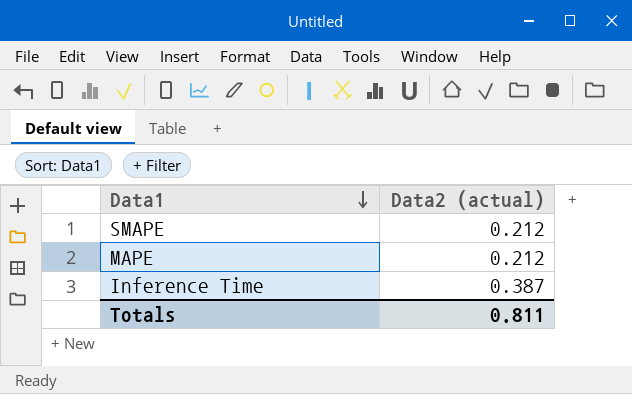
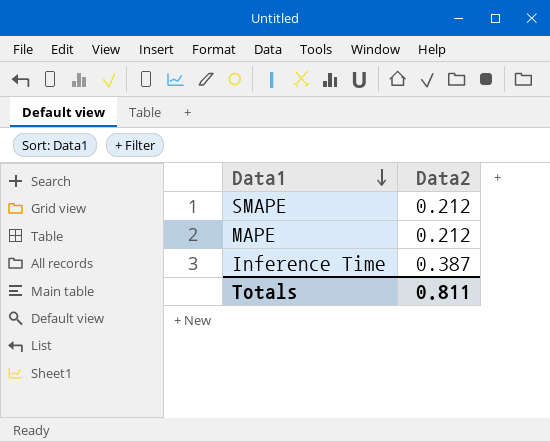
column name: Data2 (actual) -> Data2

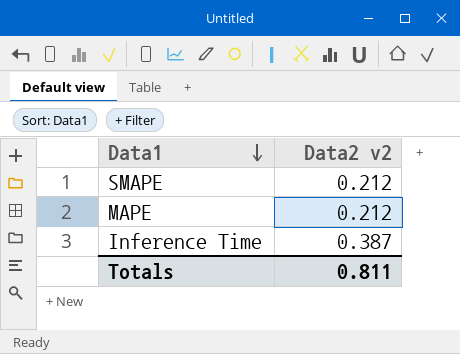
column name: Data2 -> Data2 v2

